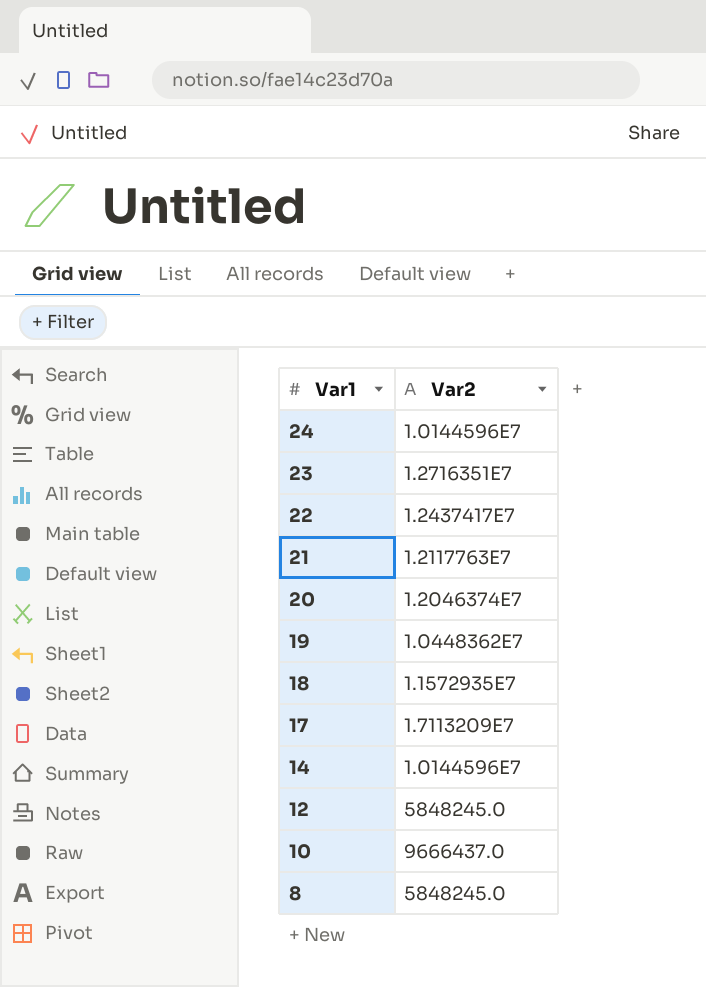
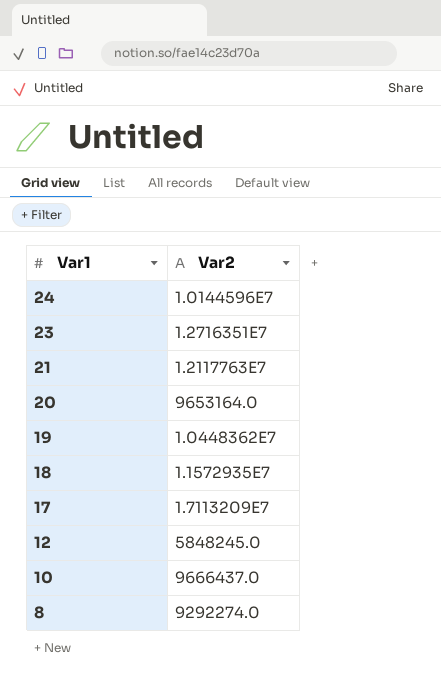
row 22: 1.2437417E7 -> none
row 14: 1.0144596E7 -> none
20 | Var2: 1.2046374E7 -> 9653164.0
8 | Var2: 5848245.0 -> 9292274.0

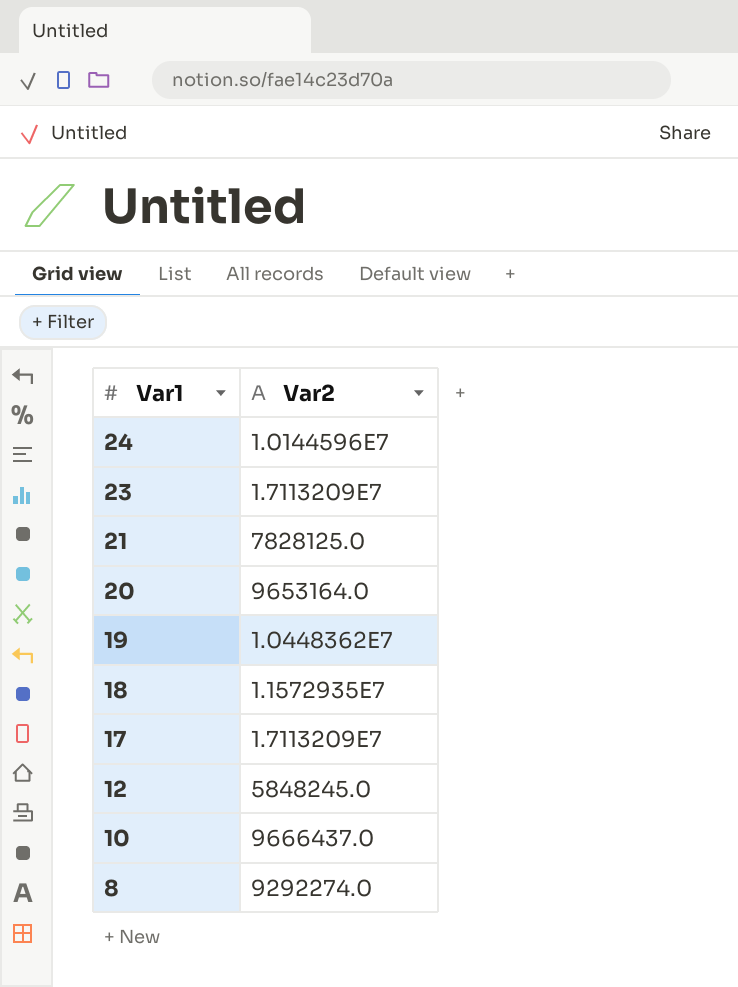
23 | Var2: 1.2716351E7 -> 1.7113209E7
21 | Var2: 1.2117763E7 -> 7828125.0

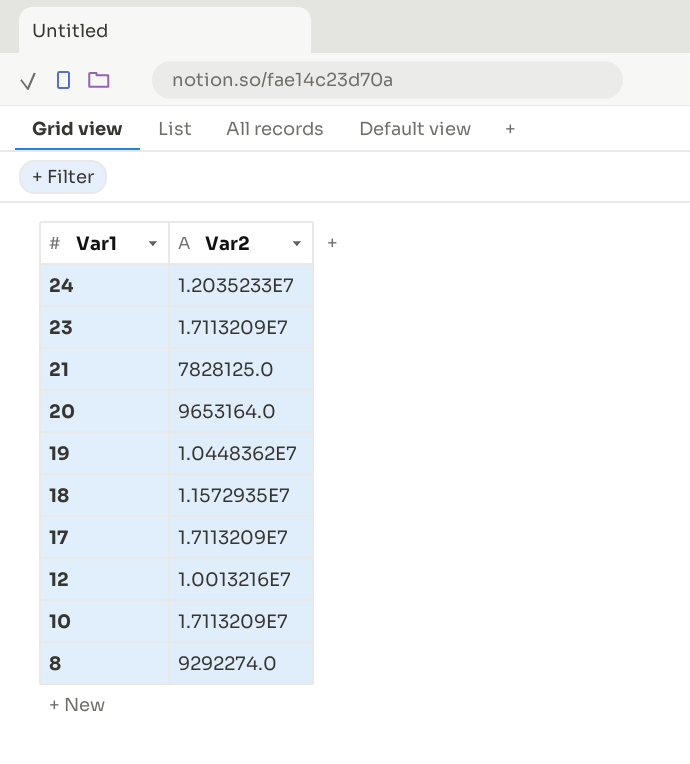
24 | Var2: 1.0144596E7 -> 1.2035233E7
12 | Var2: 5848245.0 -> 1.0013216E7
10 | Var2: 9666437.0 -> 1.7113209E7

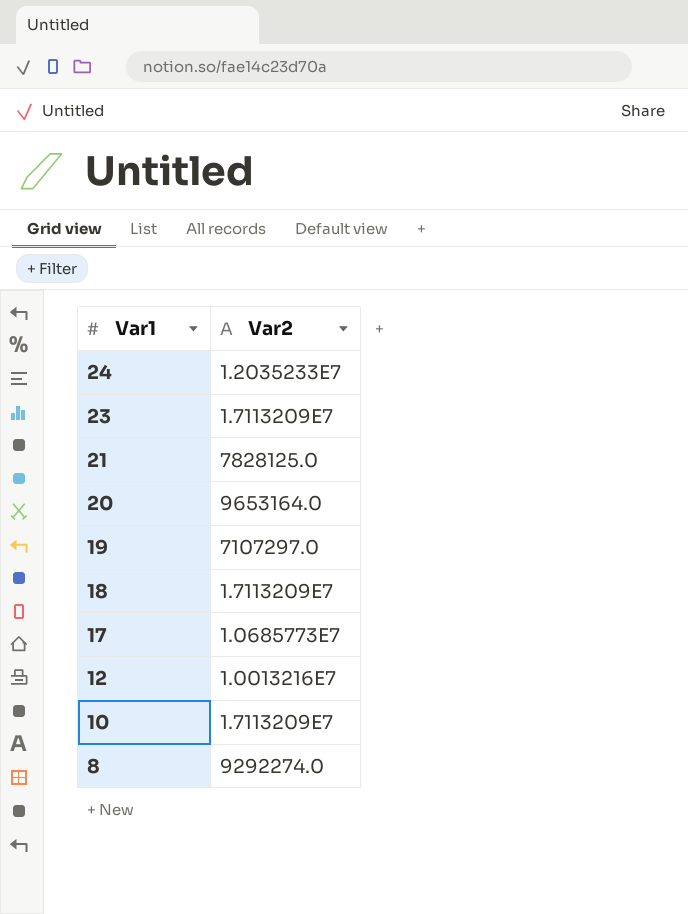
19 | Var2: 1.0448362E7 -> 7107297.0
18 | Var2: 1.1572935E7 -> 1.7113209E7
17 | Var2: 1.7113209E7 -> 1.0685773E7

